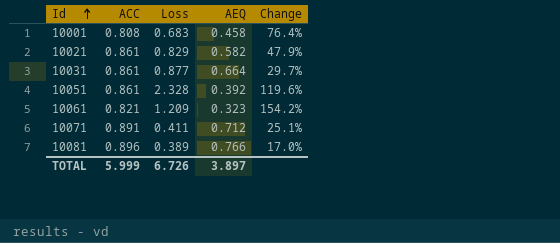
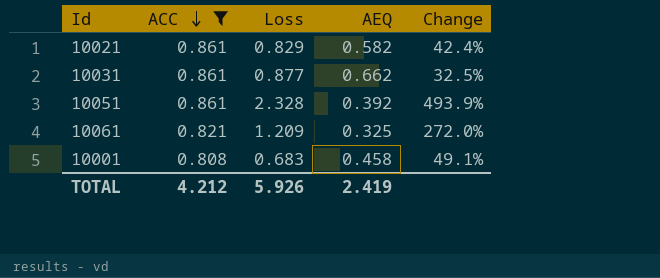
filter: none -> ACC <= 0.861
row order: Id ascending -> ACC descending
column Change | formula: ([ACC] - [AEQ]) / [AEQ] -> ([Loss] - [AEQ]) / [AEQ]
10031 | AEQ: 0.664 -> 0.662
10061 | AEQ: 0.323 -> 0.325
TOTAL | ACC: 5.999 -> 4.212
TOTAL | Loss: 6.726 -> 5.926
TOTAL | AEQ: 3.897 -> 2.419

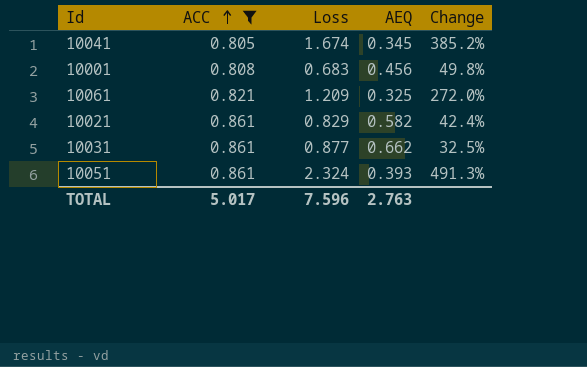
row order: ACC descending -> ACC ascending
row 10041: none -> 0.805 | 1.674 | 0.345 | 385.2%
10001 | AEQ: 0.458 -> 0.456
10001 | Change: 49.1% -> 49.8%
10051 | Loss: 2.328 -> 2.324
10051 | AEQ: 0.392 -> 0.393
10051 | Change: 493.9% -> 491.3%
TOTAL | ACC: 4.212 -> 5.017
TOTAL | Loss: 5.926 -> 7.596
TOTAL | AEQ: 2.419 -> 2.763

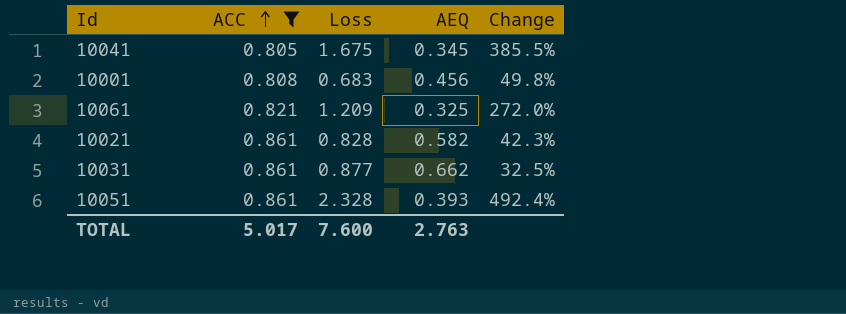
10041 | Loss: 1.674 -> 1.675
10041 | Change: 385.2% -> 385.5%
10021 | Loss: 0.829 -> 0.828
10021 | Change: 42.4% -> 42.3%
10051 | Loss: 2.324 -> 2.328
10051 | Change: 491.3% -> 492.4%
TOTAL | Loss: 7.596 -> 7.600

